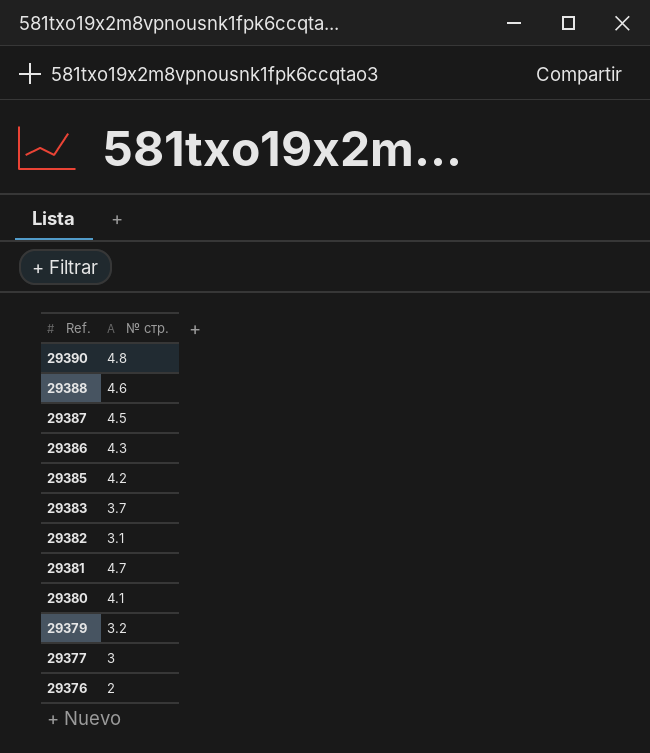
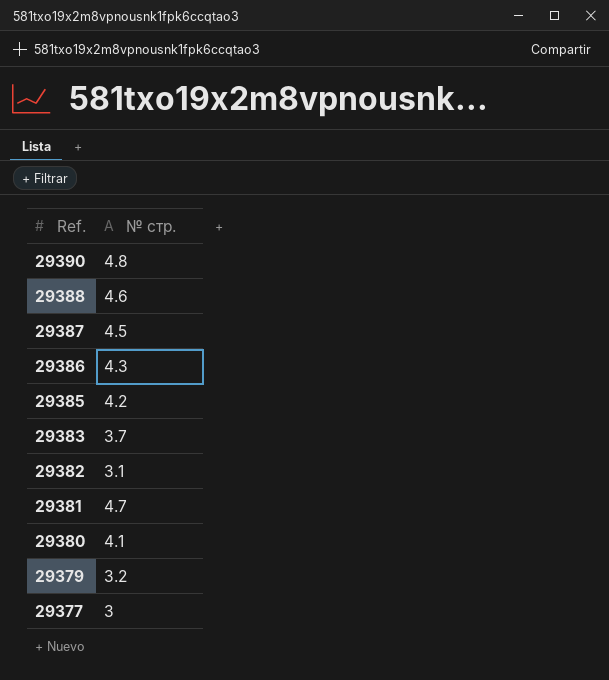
row 29376: 2 -> none

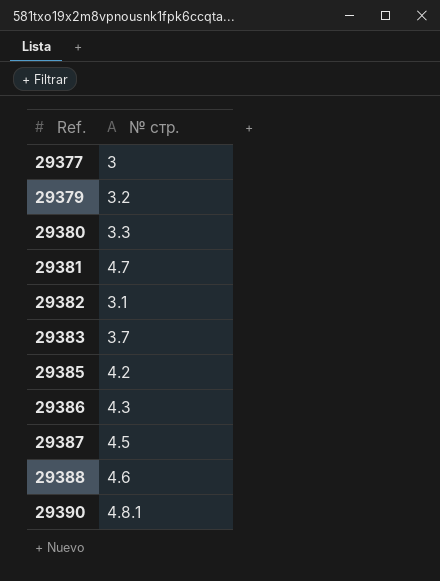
row order: Ref. descending -> Ref. ascending
29380 | № стр.: 4.1 -> 3.3
29390 | № стр.: 4.8 -> 4.8.1

